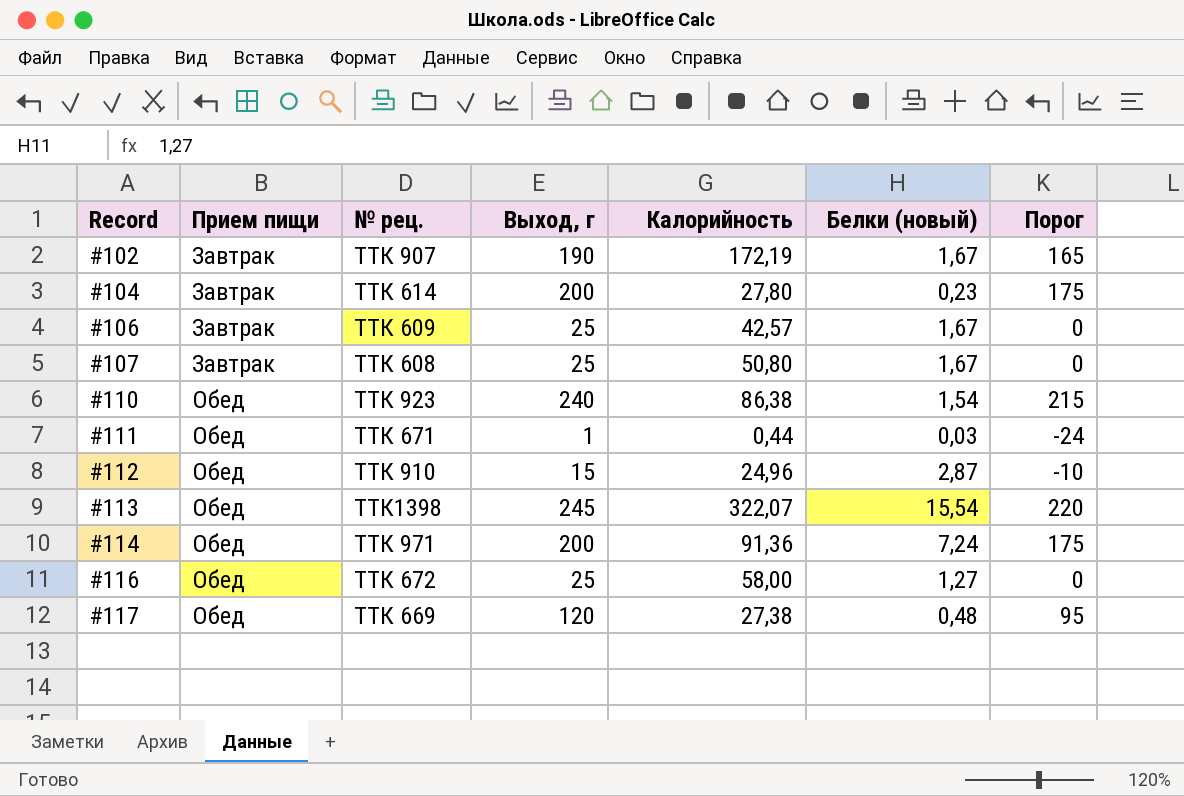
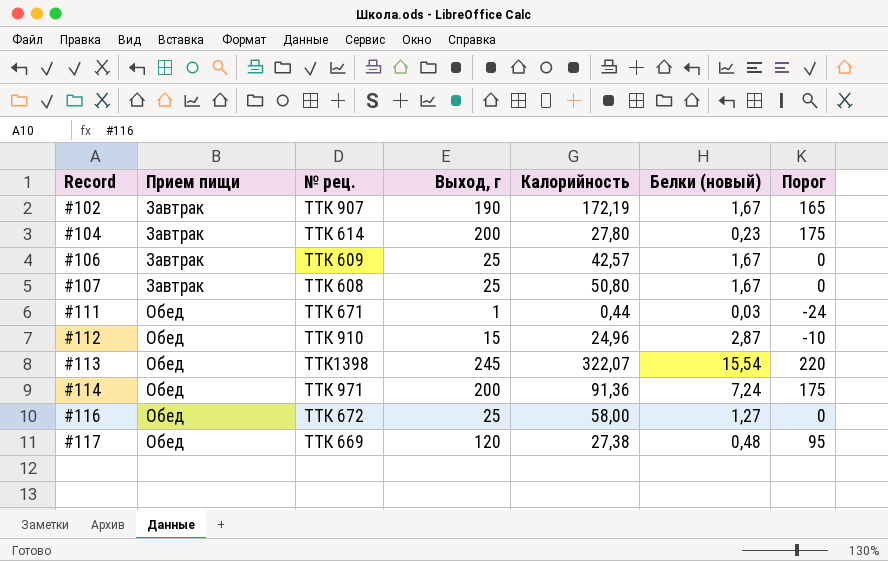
row #110: Обед | ТТК 923 | 240 | 86,38 | 1,54 | 215 -> none

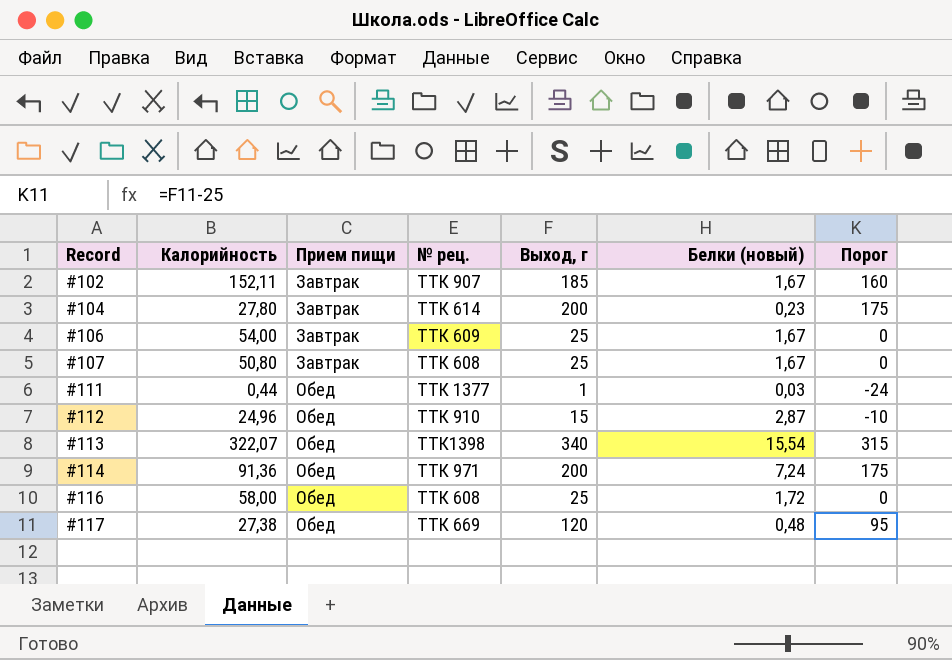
column Калорийность | position: 5 -> 2
#102 | Калорийность: 172,19 -> 152,11
#102 | Выход, г: 190 -> 185
#102 | Порог: 165 -> 160
#106 | Калорийность: 42,57 -> 54,00
#111 | № рец.: ТТК 671 -> ТТК 1377
#113 | Выход, г: 245 -> 340
#113 | Порог: 220 -> 315
#116 | № рец.: ТТК 672 -> ТТК 608
#116 | Белки (новый): 1,27 -> 1,72

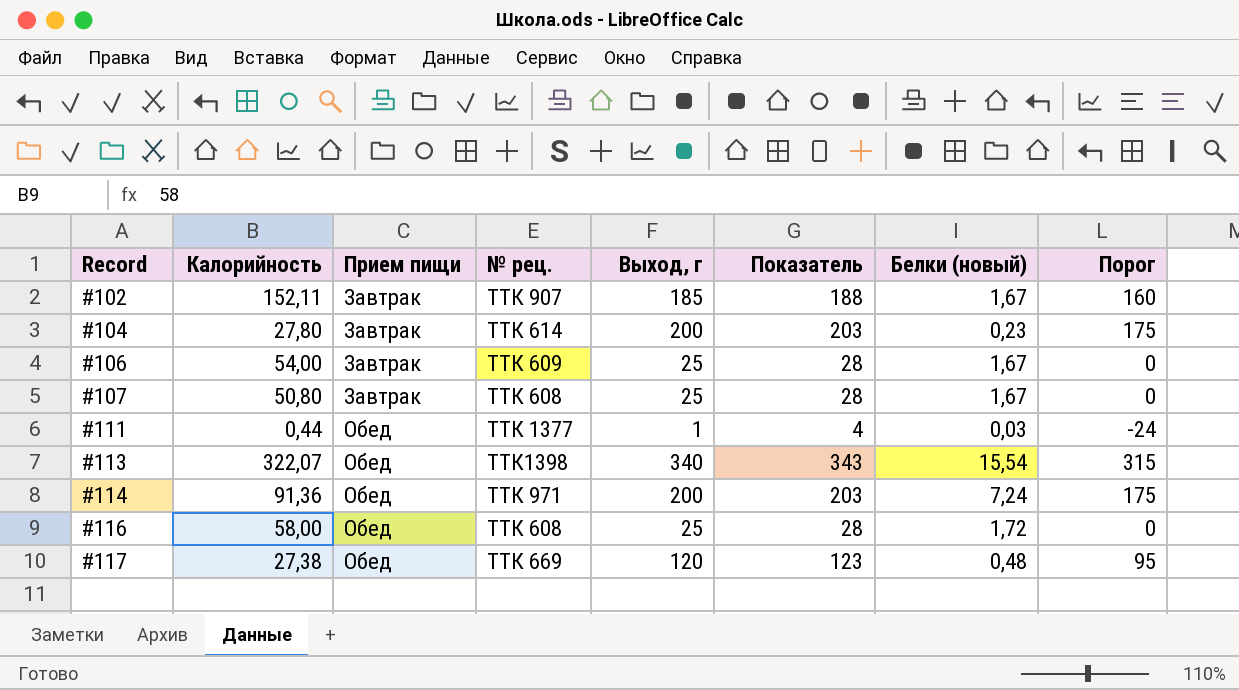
column Показатель | formula: none -> [Выход, г] + 3
row #112: 24,96 | Обед | ТТК 910 | 15 | 2,87 | -10 -> none

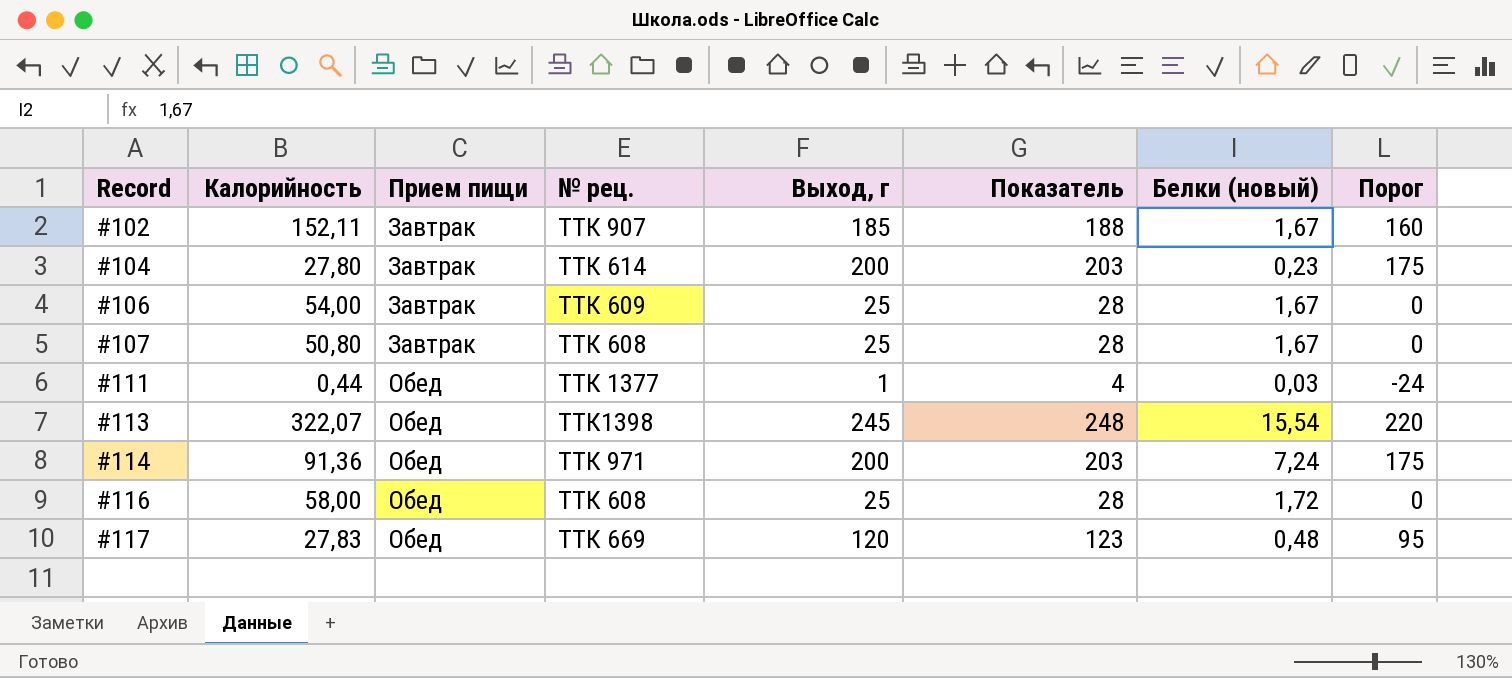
#113 | Выход, г: 340 -> 245
#113 | Показатель: 343 -> 248
#113 | Порог: 315 -> 220
#117 | Калорийность: 27,38 -> 27,83

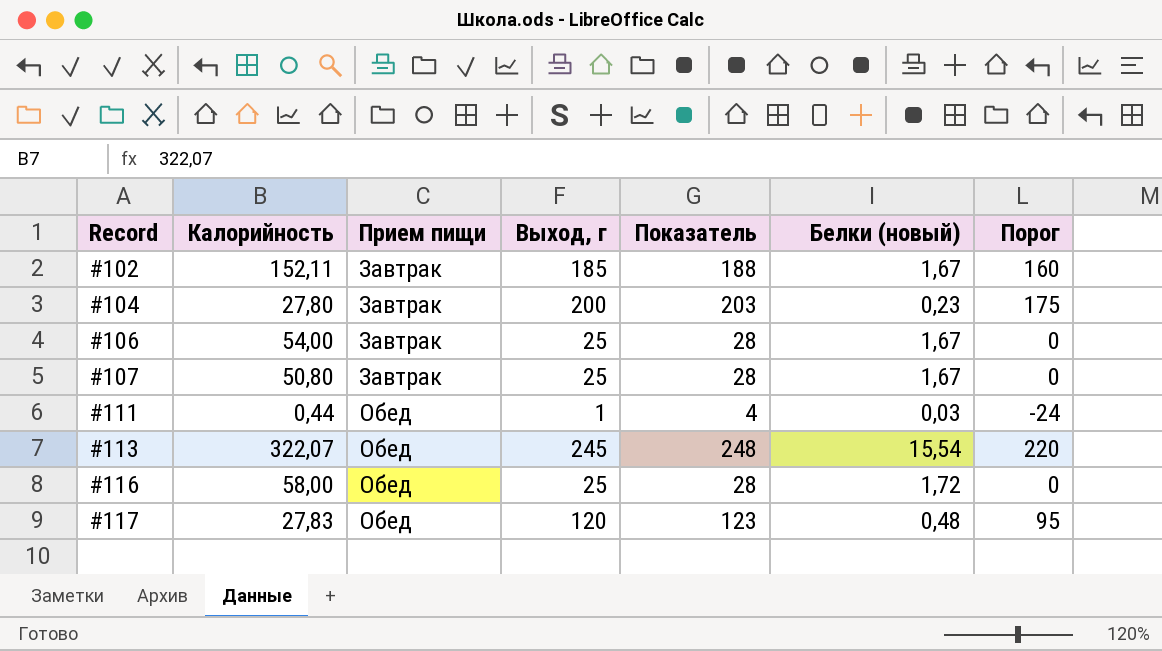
column № рец. | position: 4 -> none
row #114: 91,36 | Обед | ТТК 971 | 200 | 203 | 7,24 | 175 -> none

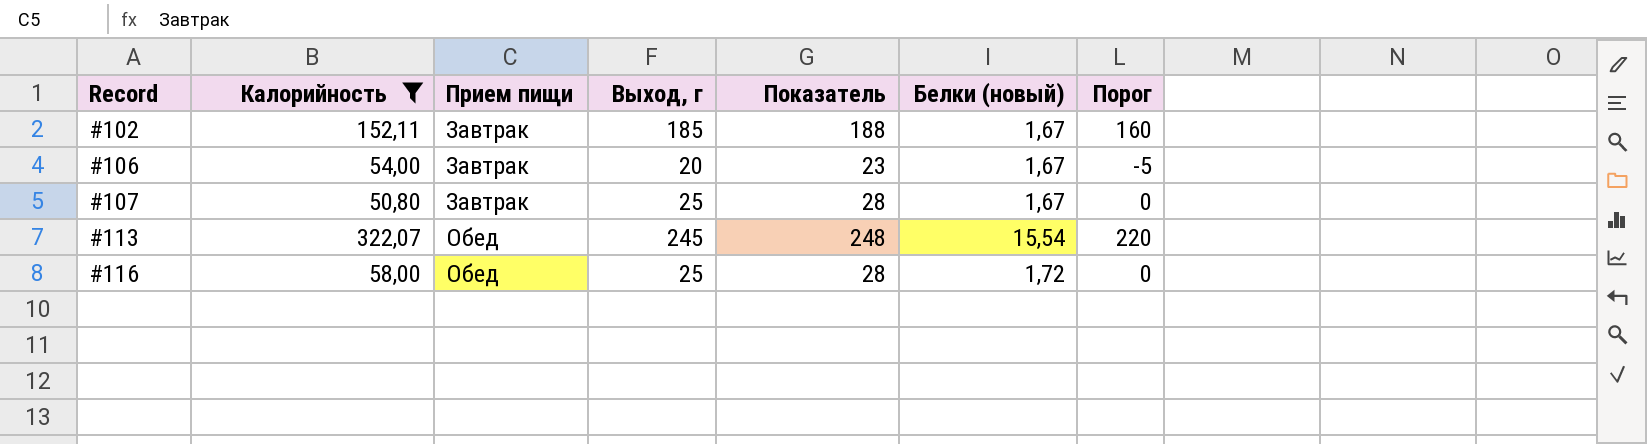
filter: none -> Калорийность >= 50,80
#106 | Выход, г: 25 -> 20
#106 | Показатель: 28 -> 23
#106 | Порог: 0 -> -5

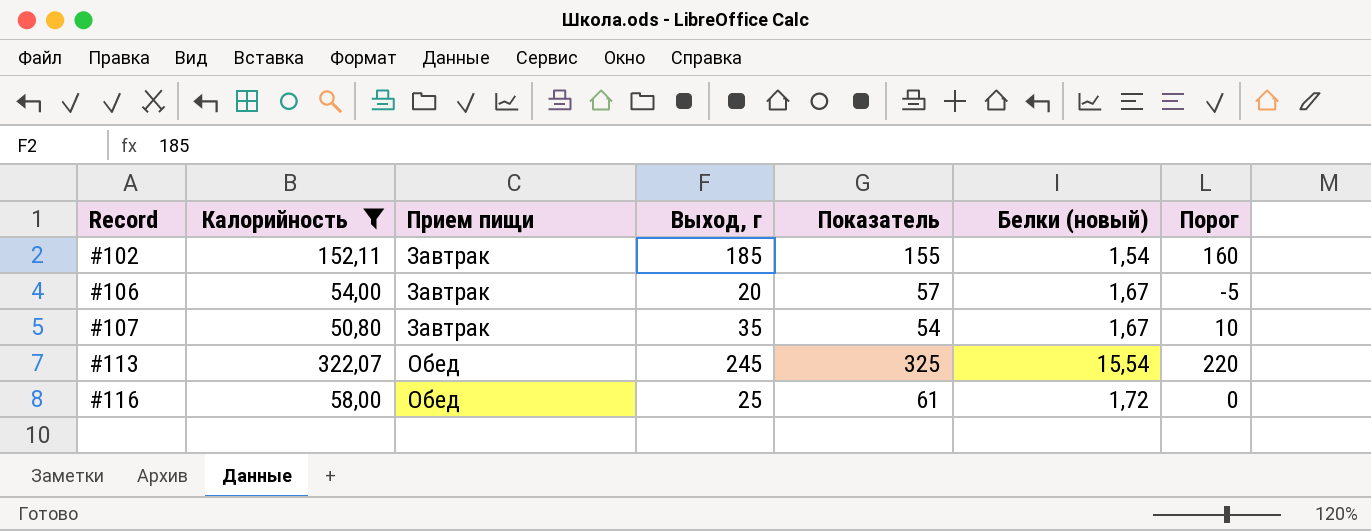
column Показатель | formula: [Выход, г] + 3 -> [Калорийность] + 3
#102 | Белки (новый): 1,67 -> 1,54
#107 | Выход, г: 25 -> 35
#107 | Порог: 0 -> 10

